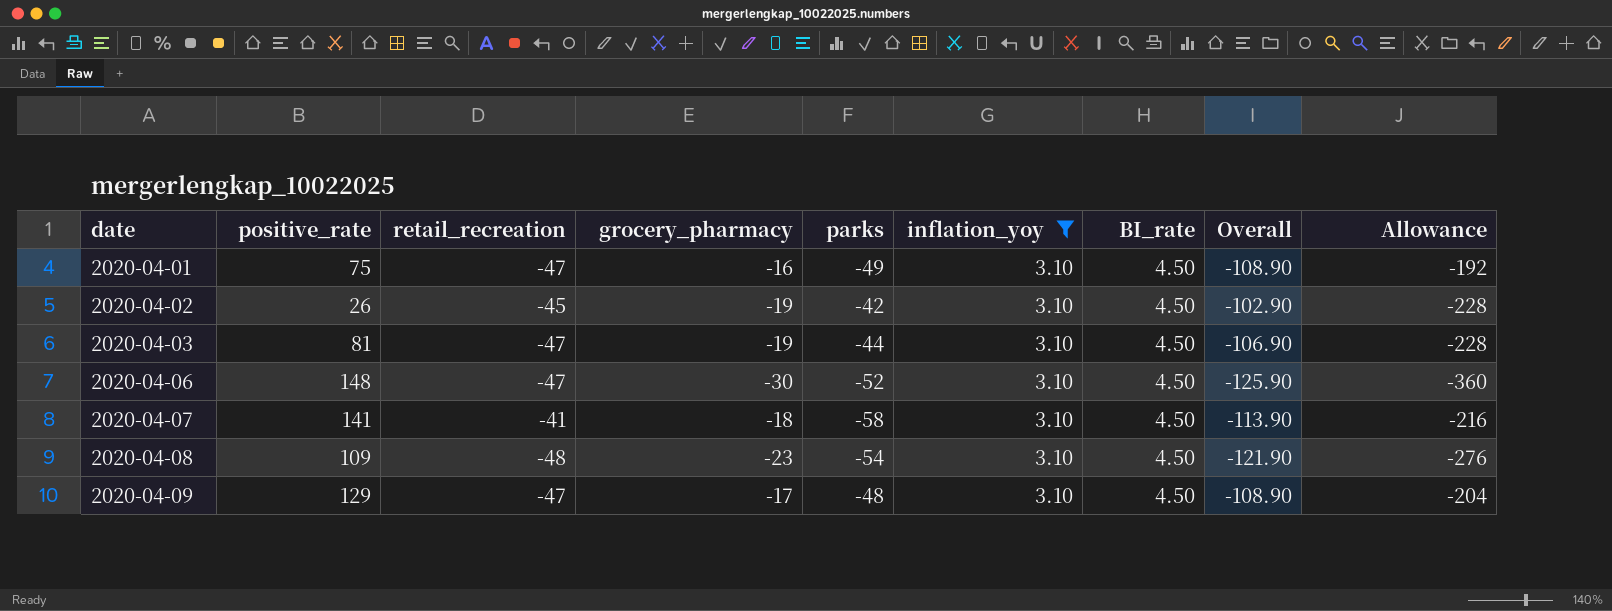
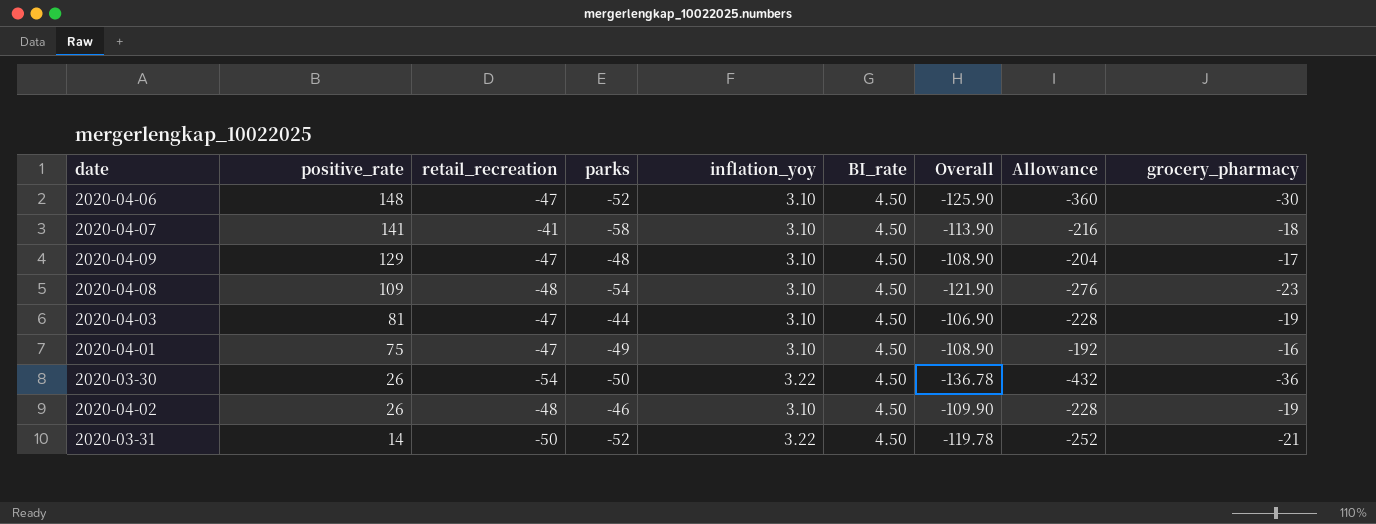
filter: inflation_yoy = 3.10 -> none
row order: date ascending -> positive_rate descending
column grocery_pharmacy | position: 4 -> 9
2020-04-02 | retail_recreation: -45 -> -48
2020-04-02 | parks: -42 -> -46
2020-04-02 | Overall: -102.90 -> -109.90

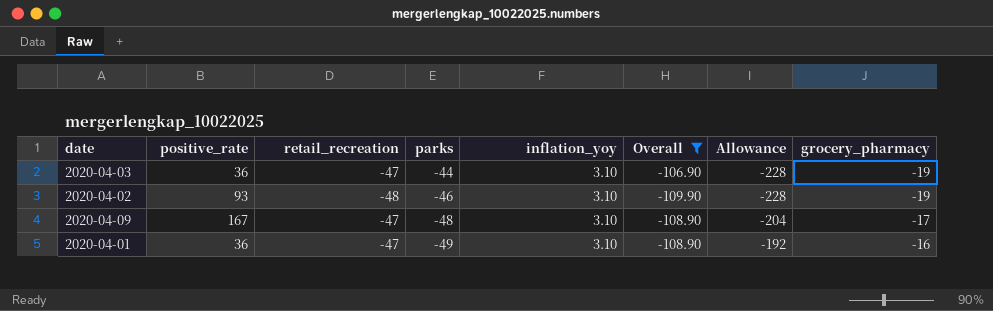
filter: none -> Overall >= -109.90
row order: positive_rate descending -> parks descending
column BI_rate | position: 6 -> none
2020-04-03 | positive_rate: 81 -> 36
2020-04-02 | positive_rate: 26 -> 93
2020-04-09 | positive_rate: 129 -> 167
2020-04-01 | positive_rate: 75 -> 36

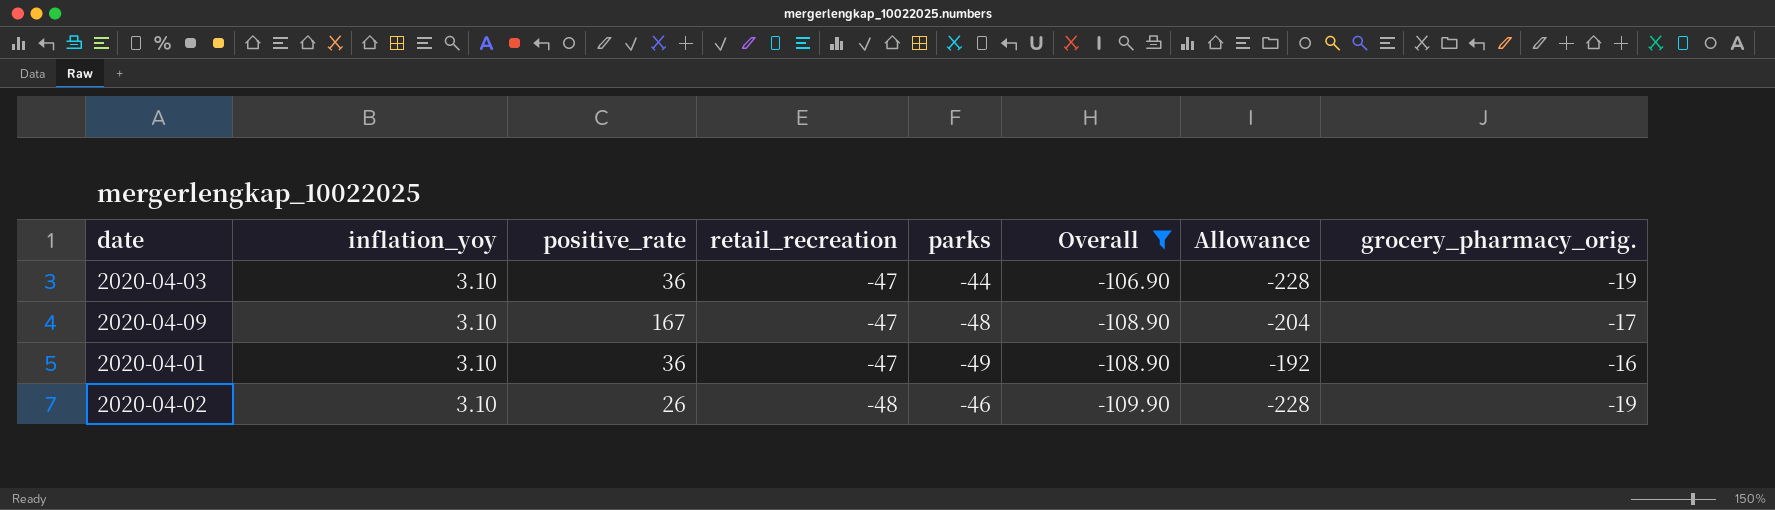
row order: parks descending -> retail_recreation descending
column inflation_yoy | position: 5 -> 2
column name: grocery_pharmacy -> grocery_pharmacy_orig.
2020-04-02 | positive_rate: 93 -> 26

